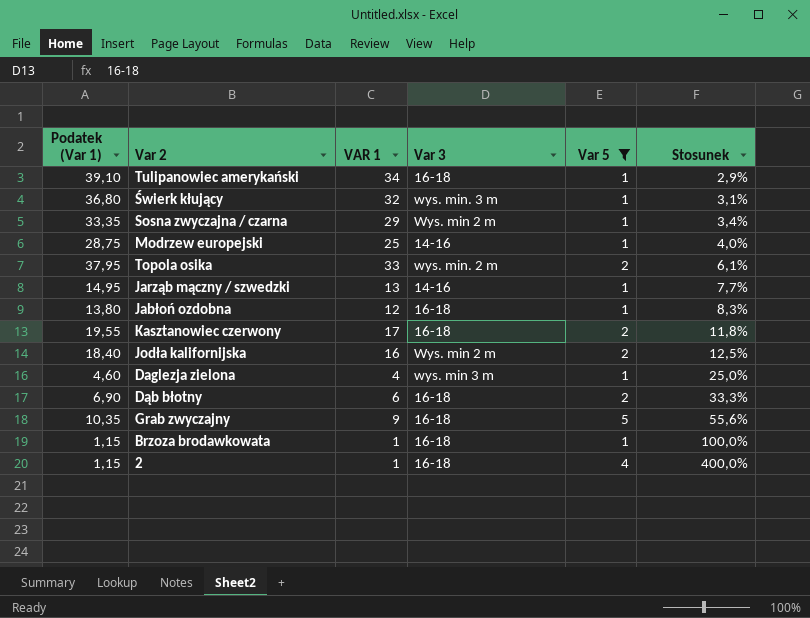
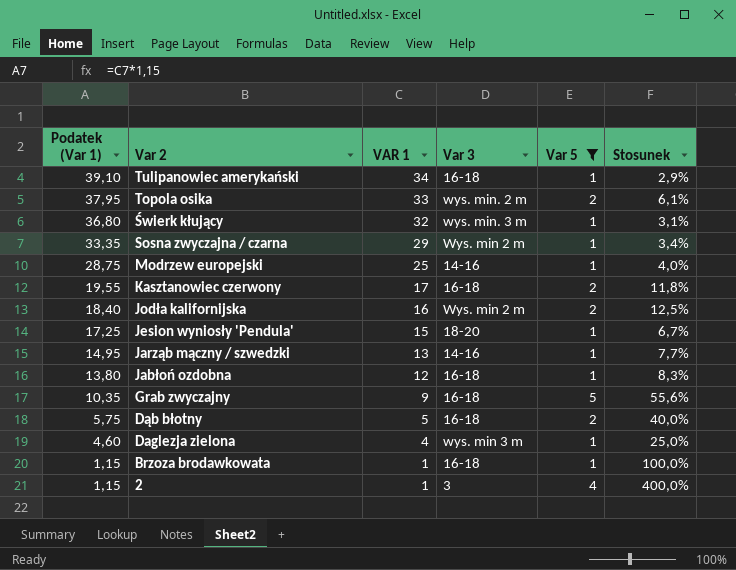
row order: Stosunek ascending -> Podatek (Var 1) descending
row Jesion wyniosły 'Pendula': none -> 17,25 | 15 | 18-20 | 1 | 6,7%
Dąb błotny | Podatek (Var 1): 6,90 -> 5,75
Dąb błotny | VAR 1: 6 -> 5
Dąb błotny | Stosunek: 33,3% -> 40,0%
2 | Var 3: 16-18 -> 3

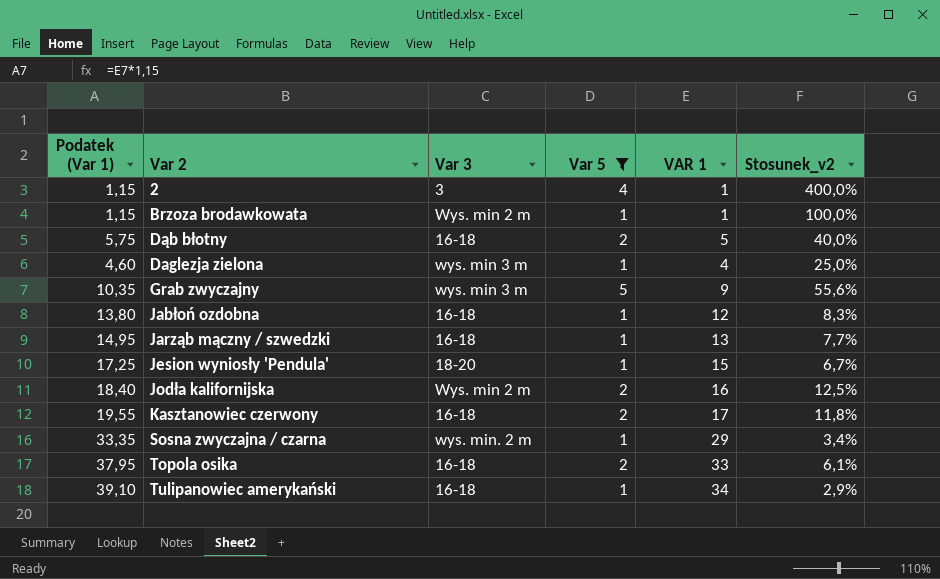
row order: Podatek (Var 1) descending -> Var 2 ascending
column VAR 1 | position: 3 -> 5
column name: Stosunek -> Stosunek_v2
row Świerk kłujący: 36,80 | 32 | wys. min. 3 m | 1 | 3,1% -> none
row Modrzew europejski: 28,75 | 25 | 14-16 | 1 | 4,0% -> none
Brzoza brodawkowata | Var 3: 16-18 -> Wys. min 2 m
Grab zwyczajny | Var 3: 16-18 -> wys. min 3 m
Jarząb mączny / szwedzki | Var 3: 14-16 -> 16-18
Sosna zwyczajna / czarna | Var 3: Wys. min 2 m -> wys. min. 2 m
Topola osika | Var 3: wys. min. 2 m -> 16-18

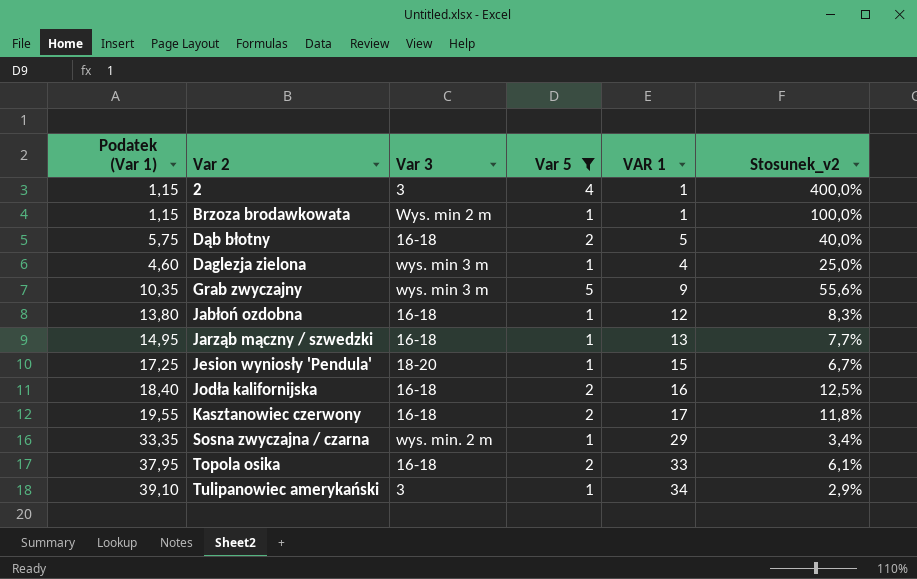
Jodła kalifornijska | Var 3: Wys. min 2 m -> 16-18
Tulipanowiec amerykański | Var 3: 16-18 -> 3

